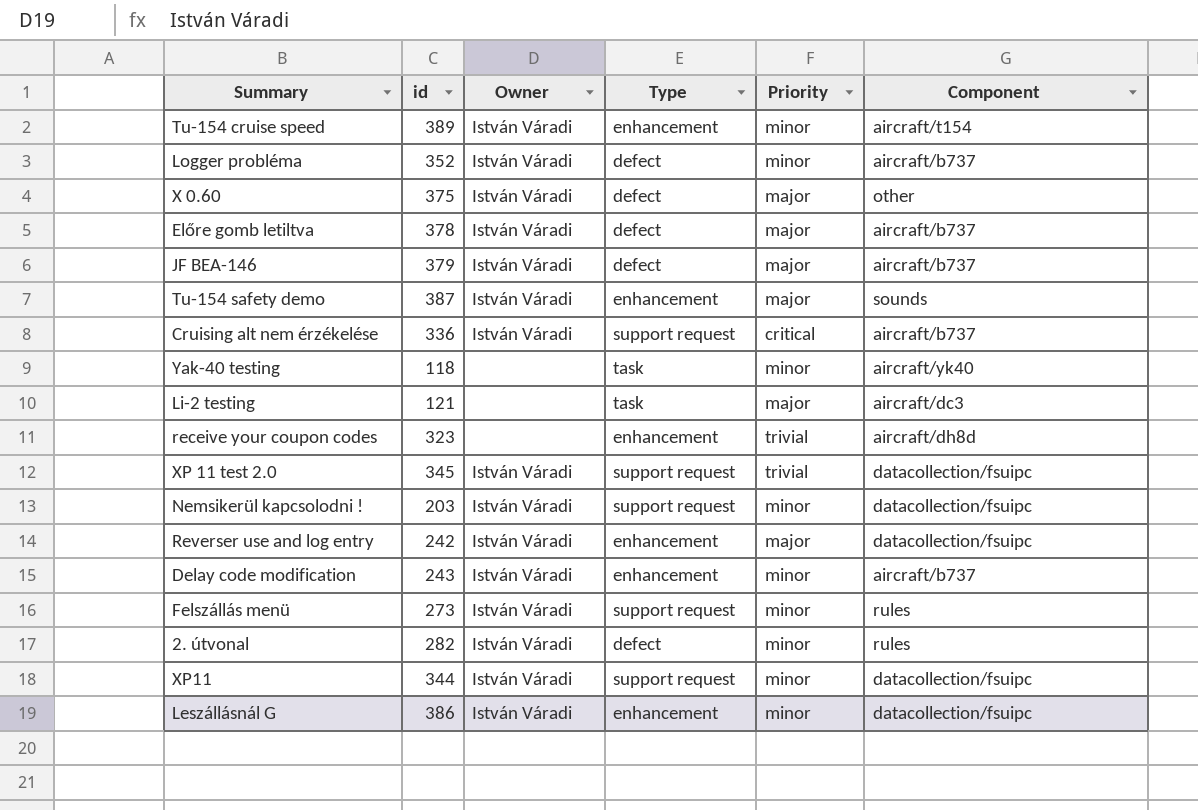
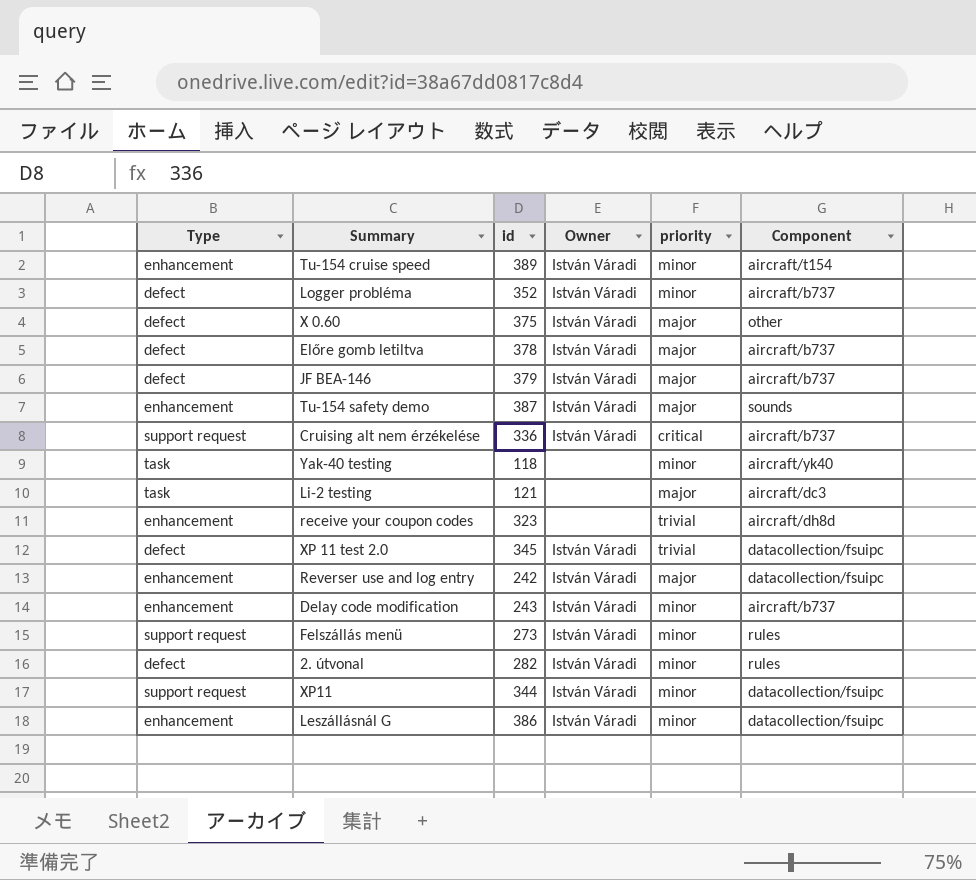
column Type | position: 4 -> 1
column name: Priority -> priority
row Nemsikerül kapcsolodni !: 203 | István Váradi | support request | minor | datacollection/fsuipc -> none
XP 11 test 2.0 | Type: support request -> defect

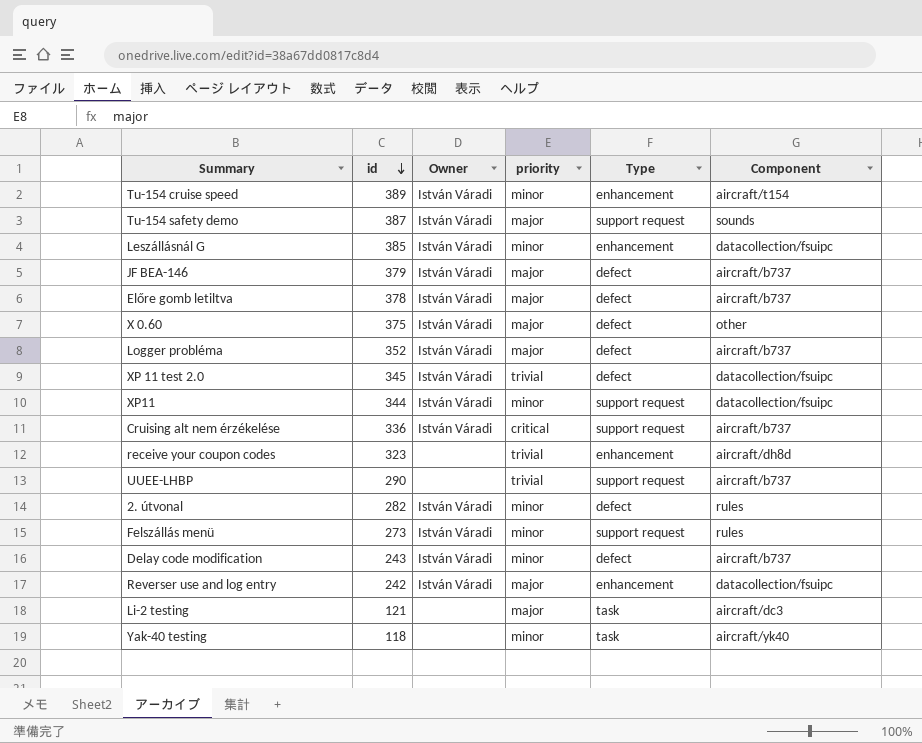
row order: none -> id descending
column Type | position: 1 -> 5
Tu-154 safety demo | Type: enhancement -> support request
Leszállásnál G | id: 386 -> 385
Logger probléma | priority: minor -> major
row UUEE-LHBP: none -> 290 | none | trivial | support request | aircraft/b737
Delay code modification | Type: enhancement -> defect

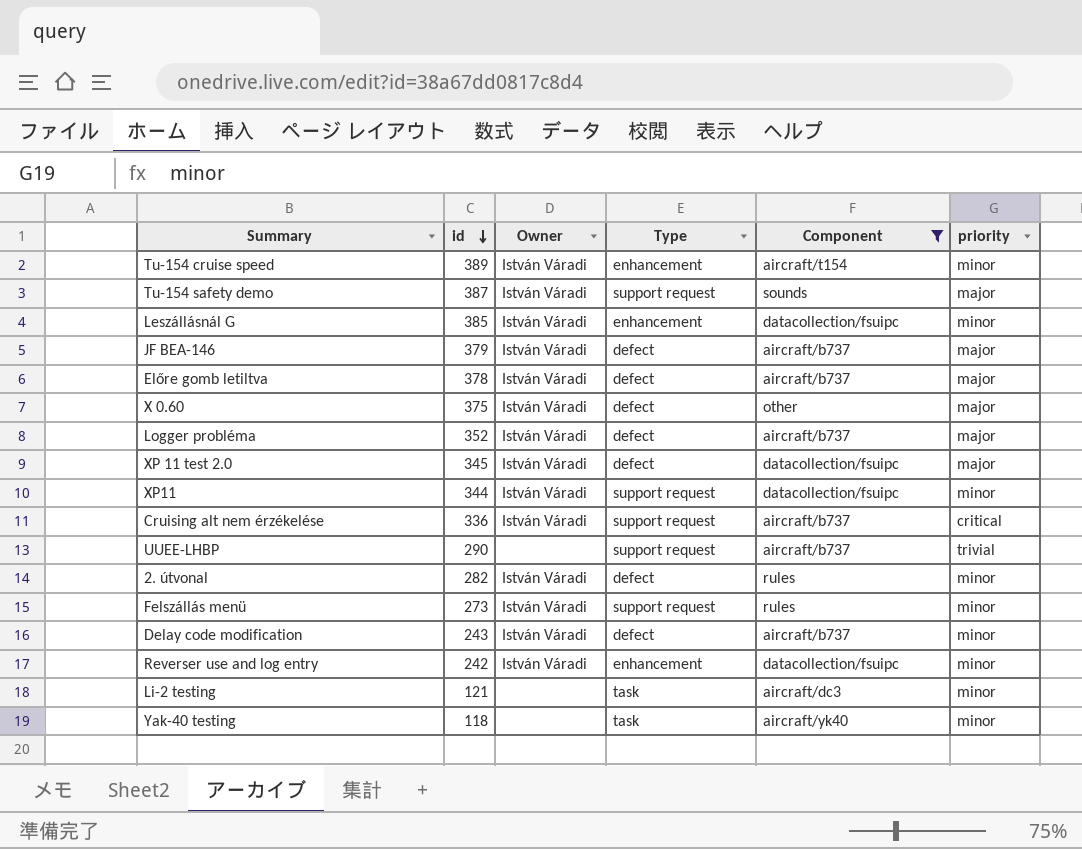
filter: none -> Component != aircraft/dh8d
column priority | position: 4 -> 6
XP 11 test 2.0 | priority: trivial -> major
Reverser use and log entry | priority: major -> minor
Li-2 testing | priority: major -> minor

